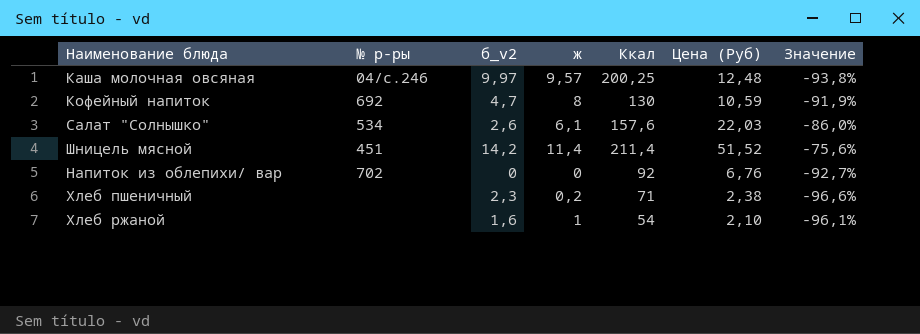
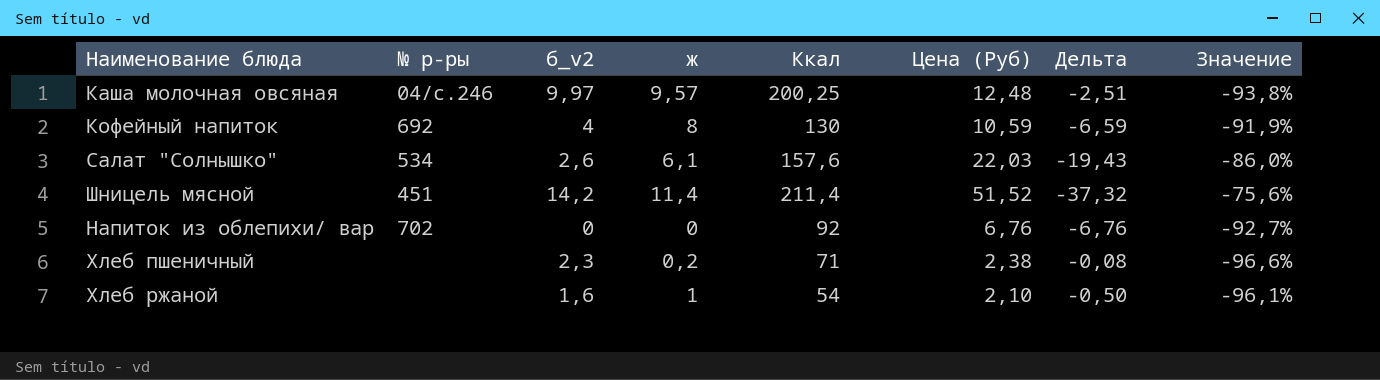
column Дельта | formula: none -> [б_v2] - [Цена (Руб)]
Кофейный напиток | б_v2: 4,7 -> 4

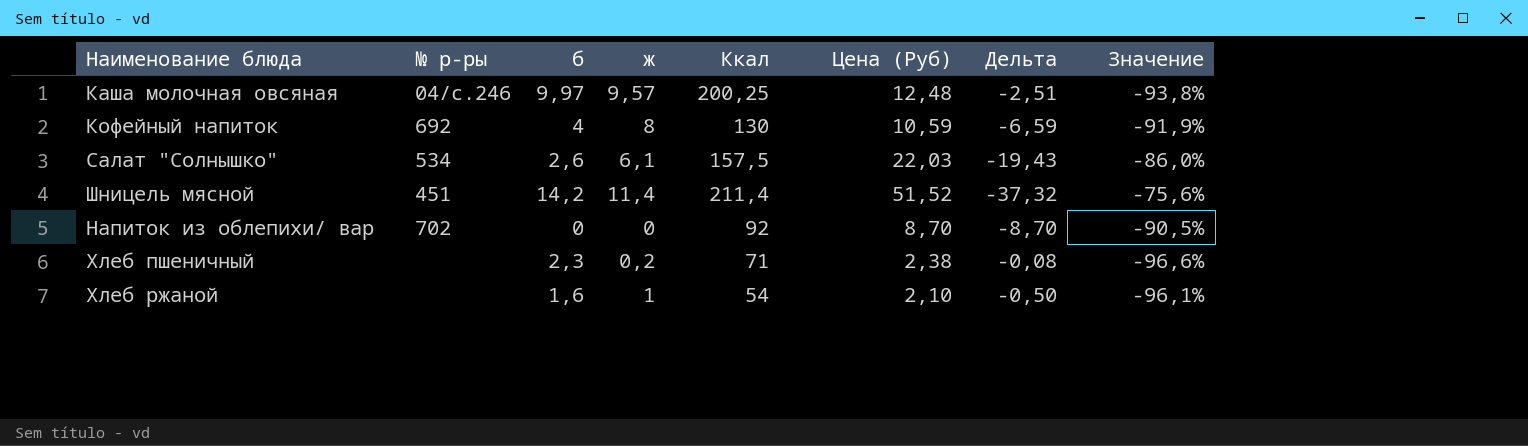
column name: б_v2 -> б
Салат "Солнышко" | Ккал: 157,6 -> 157,5
Напиток из облепихи/ вар | Цена (Руб): 6,76 -> 8,70
Напиток из облепихи/ вар | Дельта: -6,76 -> -8,70
Напиток из облепихи/ вар | Значение: -92,7% -> -90,5%

